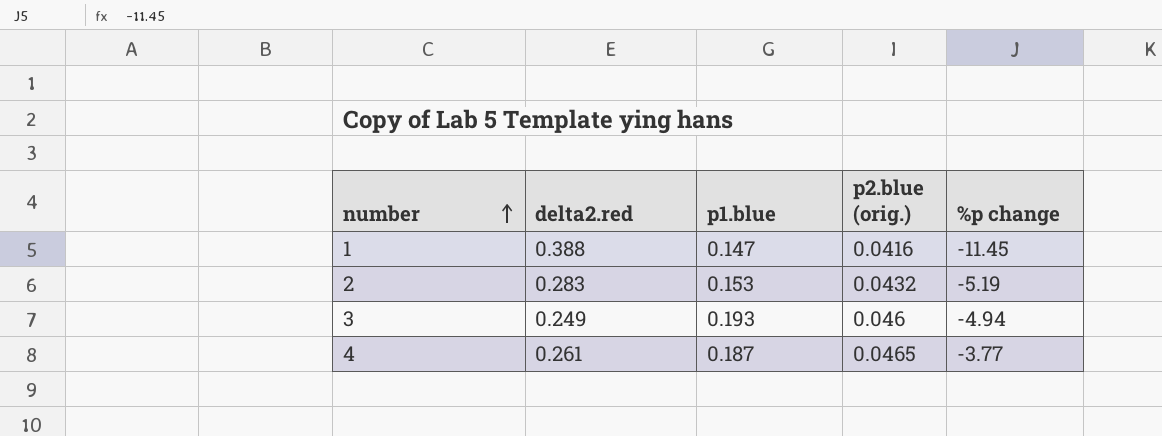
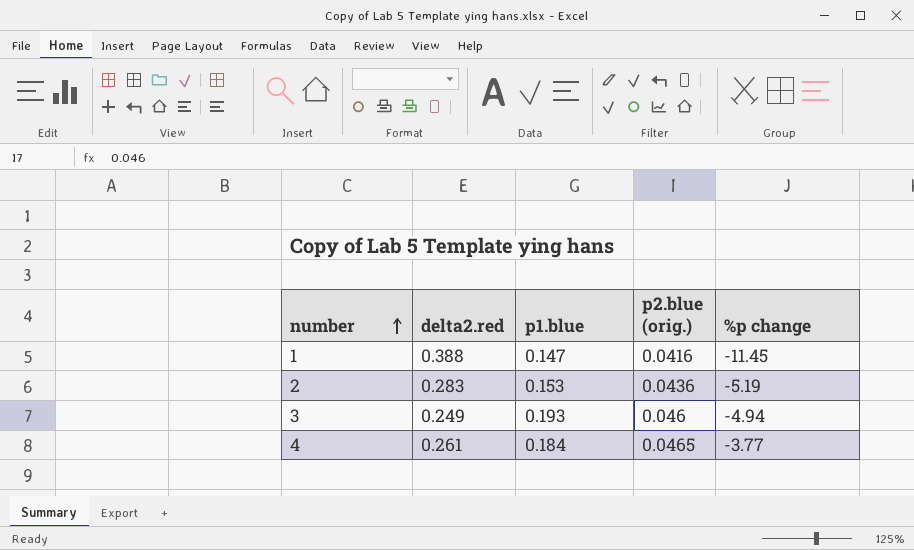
2 | p2.blue (orig.): 0.0432 -> 0.0436
4 | p1.blue: 0.187 -> 0.184

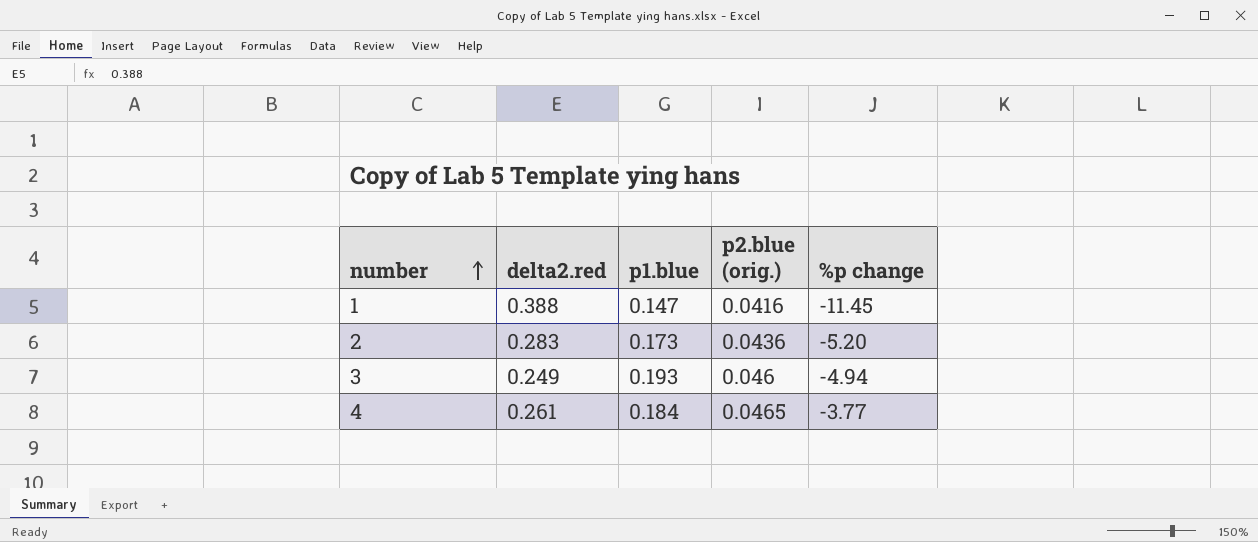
2 | p1.blue: 0.153 -> 0.173
2 | %p change: -5.19 -> -5.20

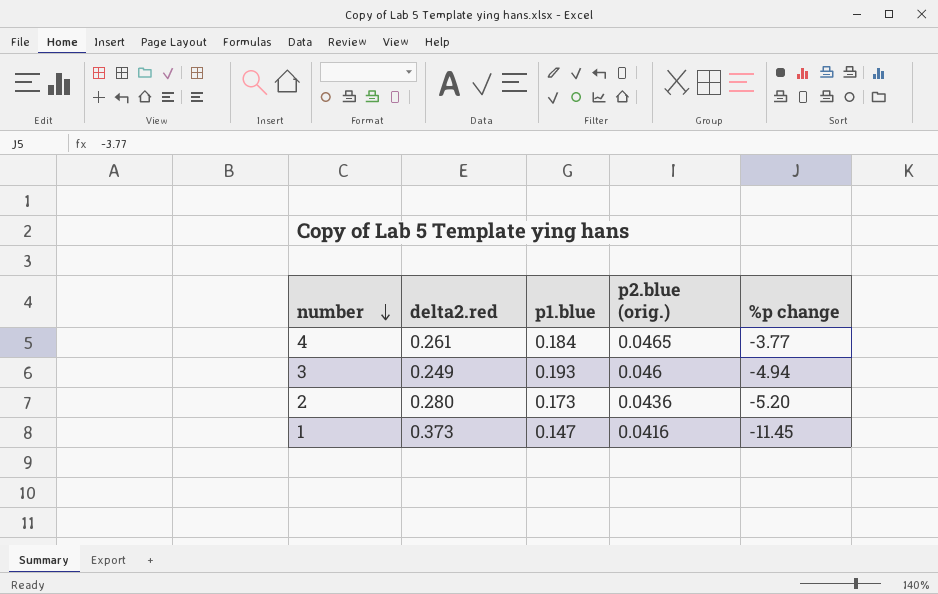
row order: number ascending -> number descending
2 | delta2.red: 0.283 -> 0.280
1 | delta2.red: 0.388 -> 0.373

